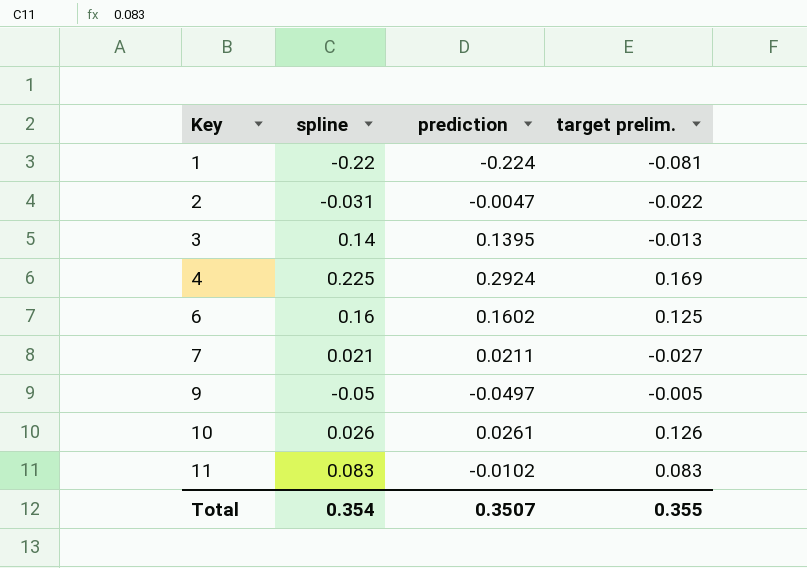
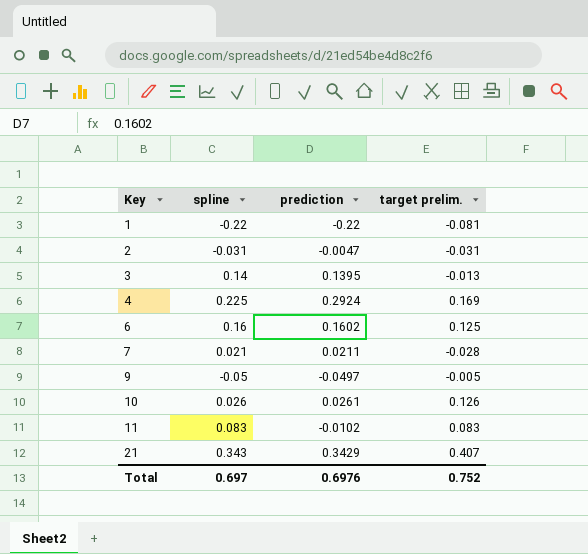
1 | prediction: -0.224 -> -0.22
2 | target prelim.: -0.022 -> -0.031
7 | target prelim.: -0.027 -> -0.028
row 21: none -> 0.343 | 0.3429 | 0.407
Total | spline: 0.354 -> 0.697
Total | prediction: 0.3507 -> 0.6976
Total | target prelim.: 0.355 -> 0.752

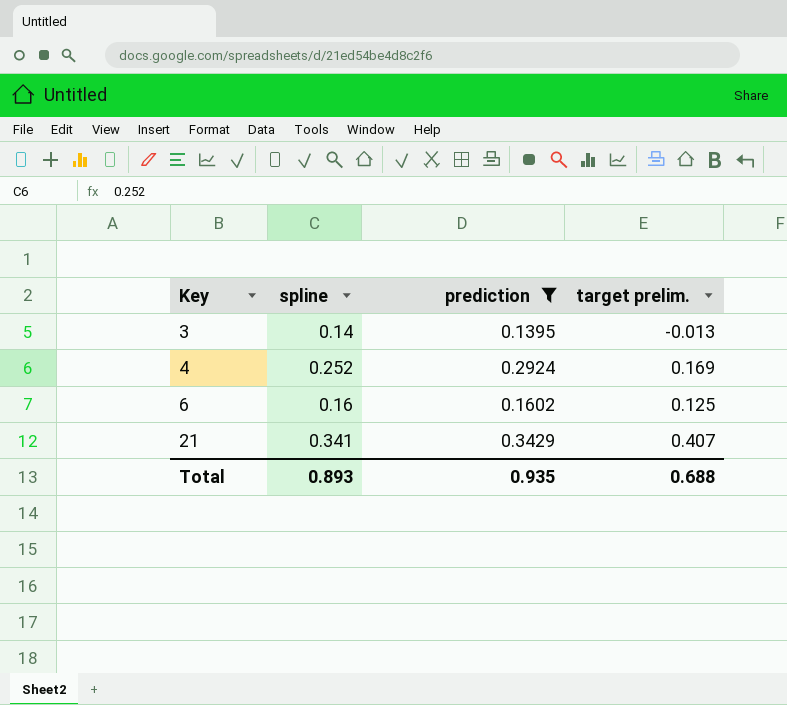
filter: none -> prediction >= 0.1395
4 | spline: 0.225 -> 0.252
21 | spline: 0.343 -> 0.341
Total | spline: 0.697 -> 0.893
Total | prediction: 0.6976 -> 0.935
Total | target prelim.: 0.752 -> 0.688

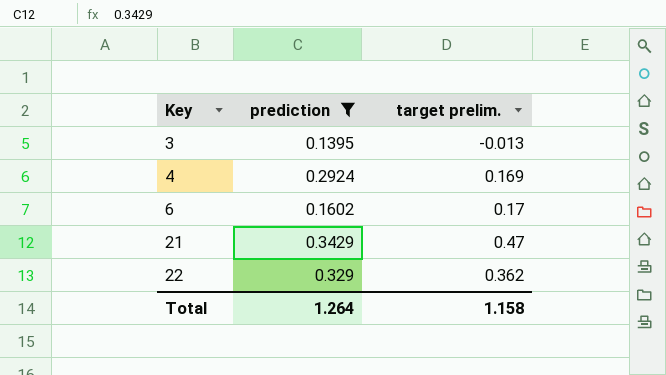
column spline | position: 2 -> none
6 | target prelim.: 0.125 -> 0.17
21 | target prelim.: 0.407 -> 0.47
row 22: none -> 0.329 | 0.362
Total | prediction: 0.935 -> 1.264
Total | target prelim.: 0.688 -> 1.158

